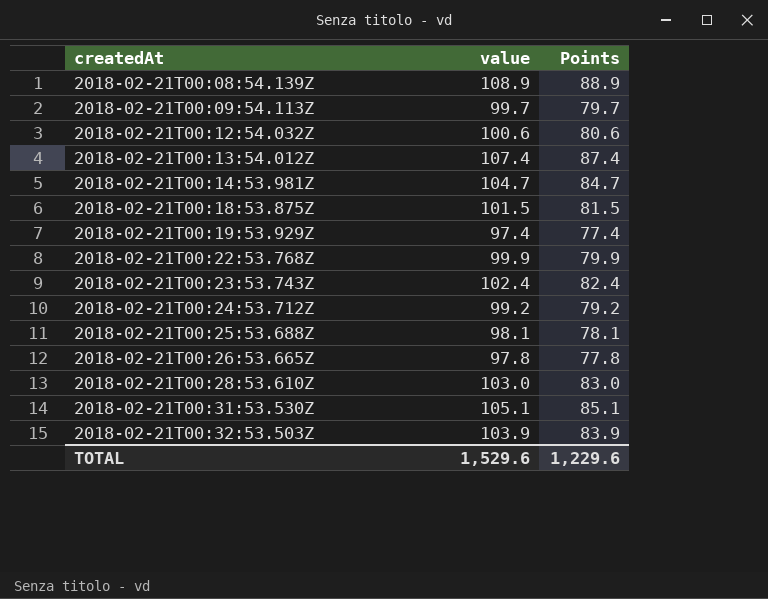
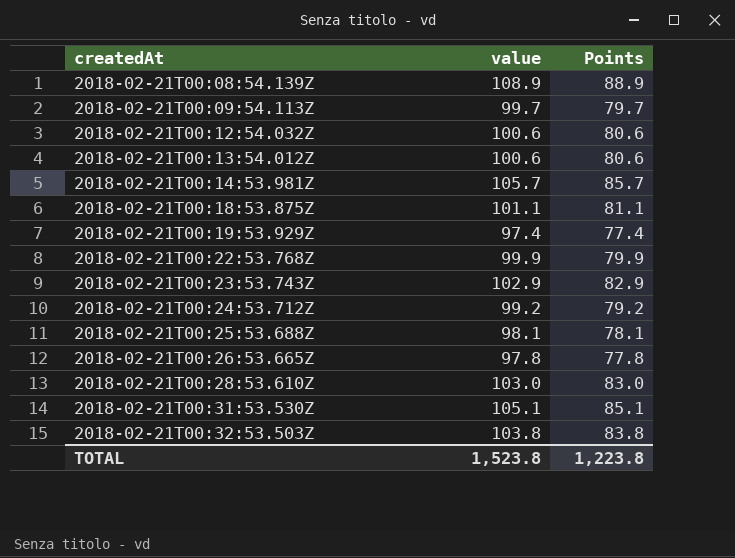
2018-02-21T00:13:54.012Z | value: 107.4 -> 100.6
2018-02-21T00:13:54.012Z | Points: 87.4 -> 80.6
2018-02-21T00:14:53.981Z | value: 104.7 -> 105.7
2018-02-21T00:14:53.981Z | Points: 84.7 -> 85.7
2018-02-21T00:18:53.875Z | value: 101.5 -> 101.1
2018-02-21T00:18:53.875Z | Points: 81.5 -> 81.1
2018-02-21T00:23:53.743Z | value: 102.4 -> 102.9
2018-02-21T00:23:53.743Z | Points: 82.4 -> 82.9
2018-02-21T00:32:53.503Z | value: 103.9 -> 103.8
2018-02-21T00:32:53.503Z | Points: 83.9 -> 83.8
TOTAL | value: 1,529.6 -> 1,523.8
TOTAL | Points: 1,229.6 -> 1,223.8

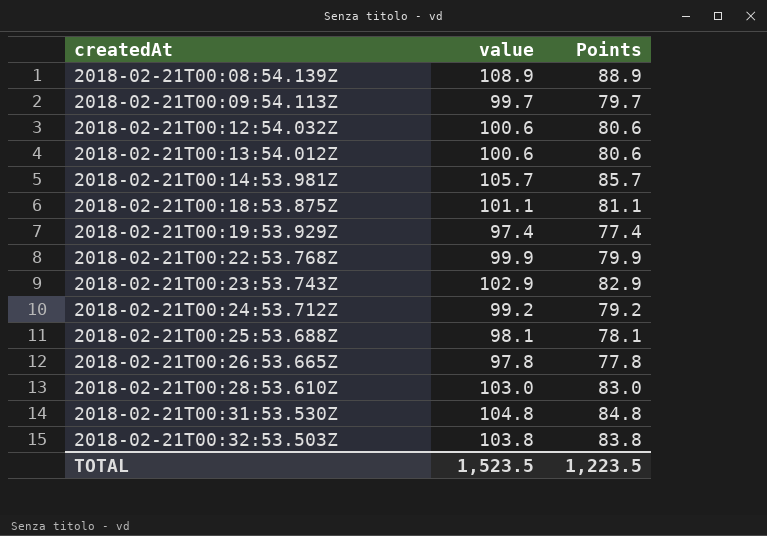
2018-02-21T00:31:53.530Z | value: 105.1 -> 104.8
2018-02-21T00:31:53.530Z | Points: 85.1 -> 84.8
TOTAL | value: 1,523.8 -> 1,523.5
TOTAL | Points: 1,223.8 -> 1,223.5

